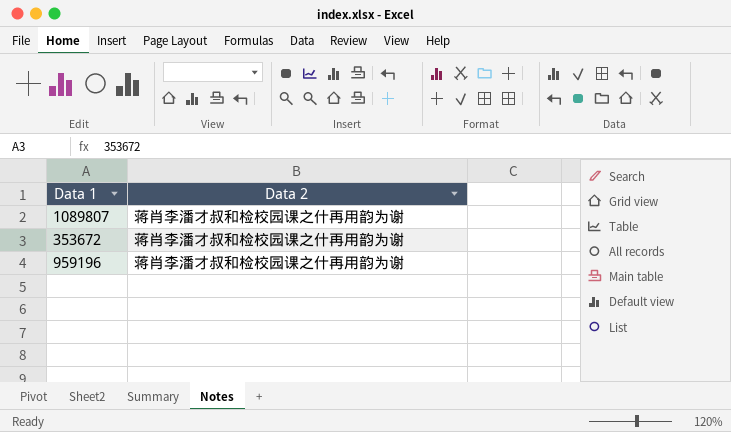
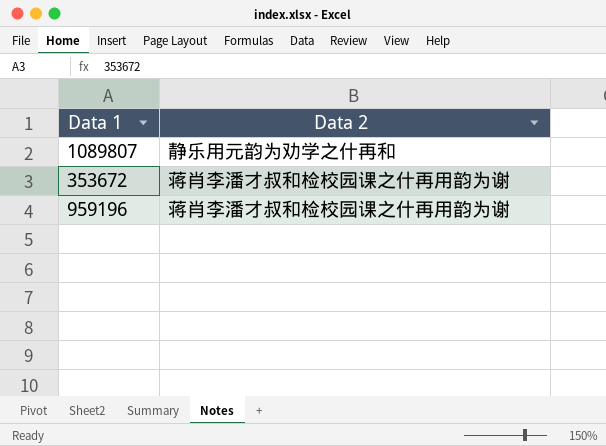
1089807 | Data 2: 蒋肖李潘才叔和检校园课之什再用韵为谢 -> 静乐用元韵为劝学之什再和

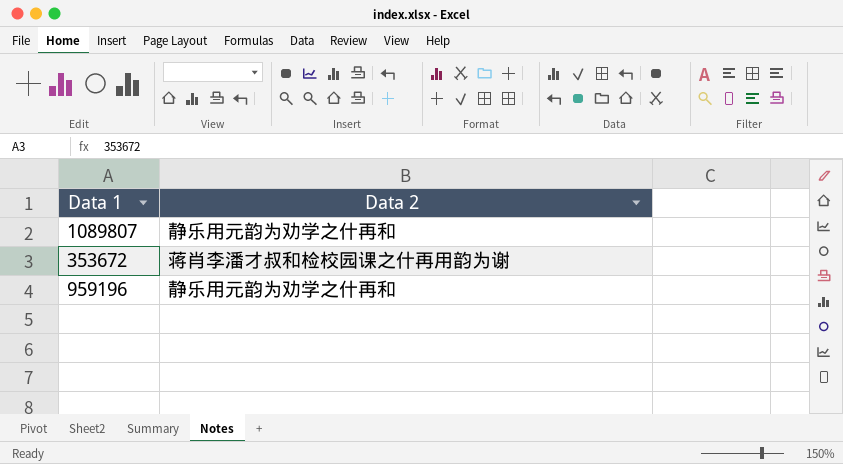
959196 | Data 2: 蒋肖李潘才叔和检校园课之什再用韵为谢 -> 静乐用元韵为劝学之什再和

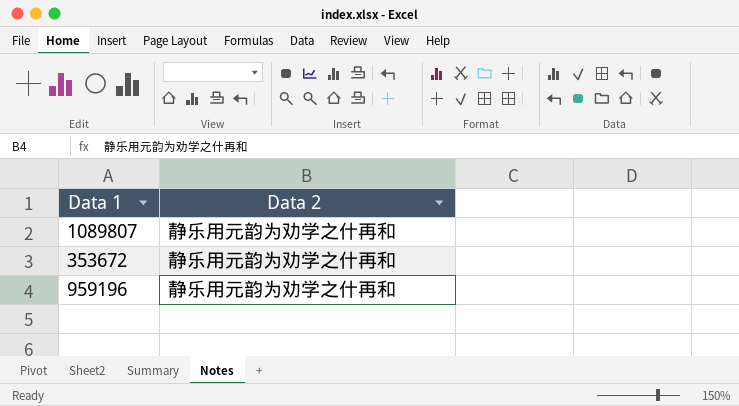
353672 | Data 2: 蒋肖李潘才叔和检校园课之什再用韵为谢 -> 静乐用元韵为劝学之什再和

